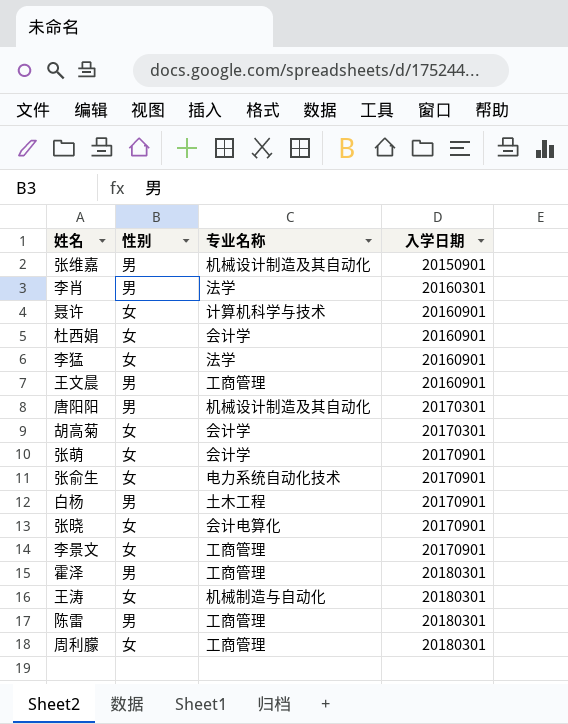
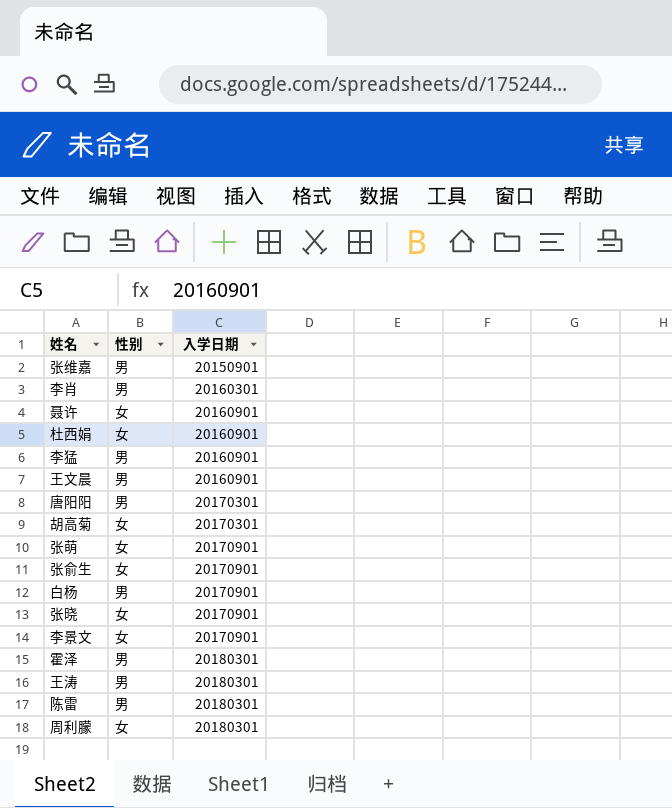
column 专业名称 | position: 3 -> none
李猛 | 性别: 女 -> 男
王涛 | 性别: 女 -> 男

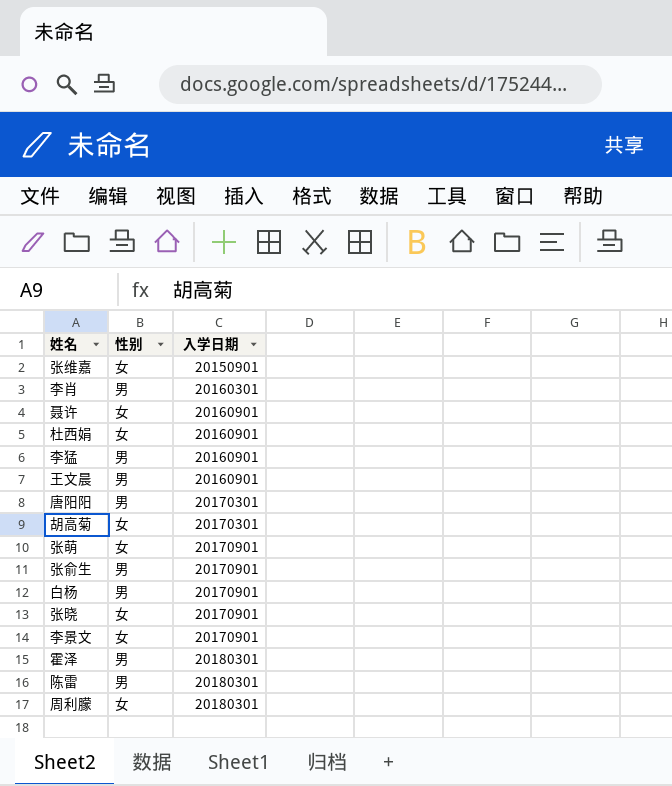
row 王涛: 男 | 20180301 -> none
张维嘉 | 性别: 男 -> 女
张俞生 | 性别: 女 -> 男

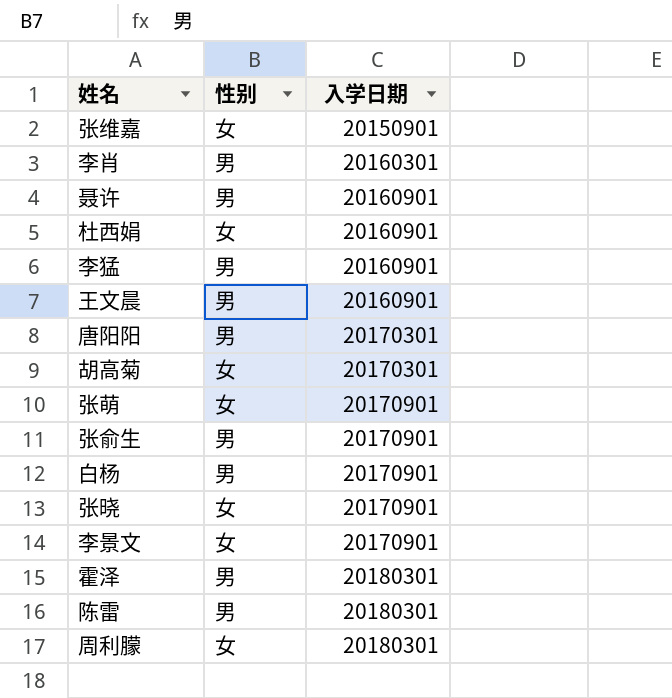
聂许 | 性别: 女 -> 男

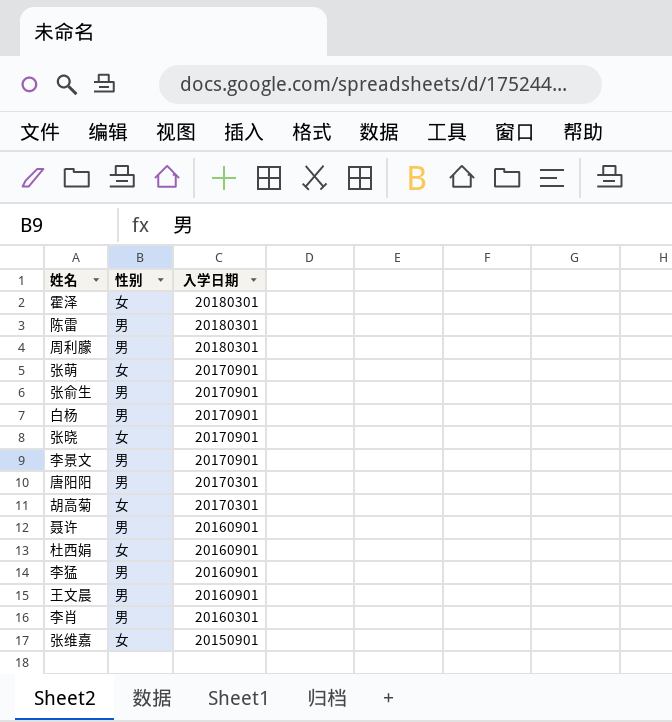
row order: 入学日期 ascending -> 入学日期 descending
霍泽 | 性别: 男 -> 女
周利朦 | 性别: 女 -> 男
李景文 | 性别: 女 -> 男

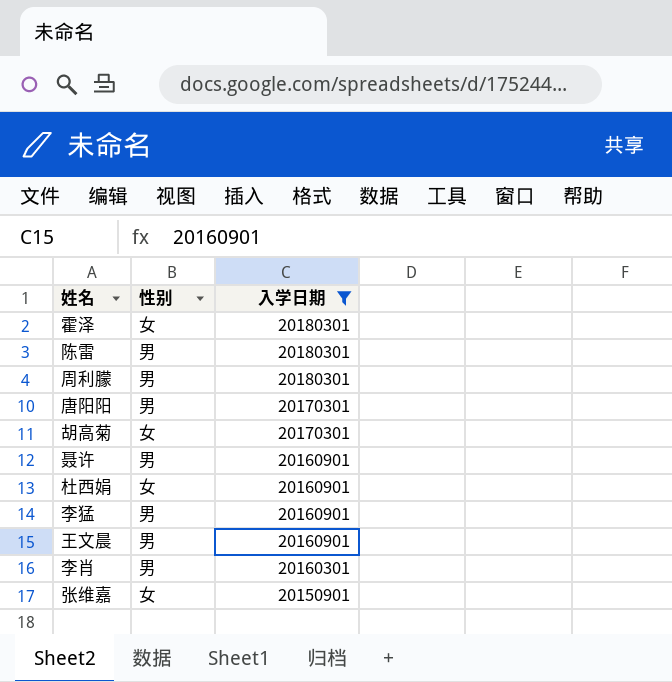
filter: none -> 入学日期 != 20170901

